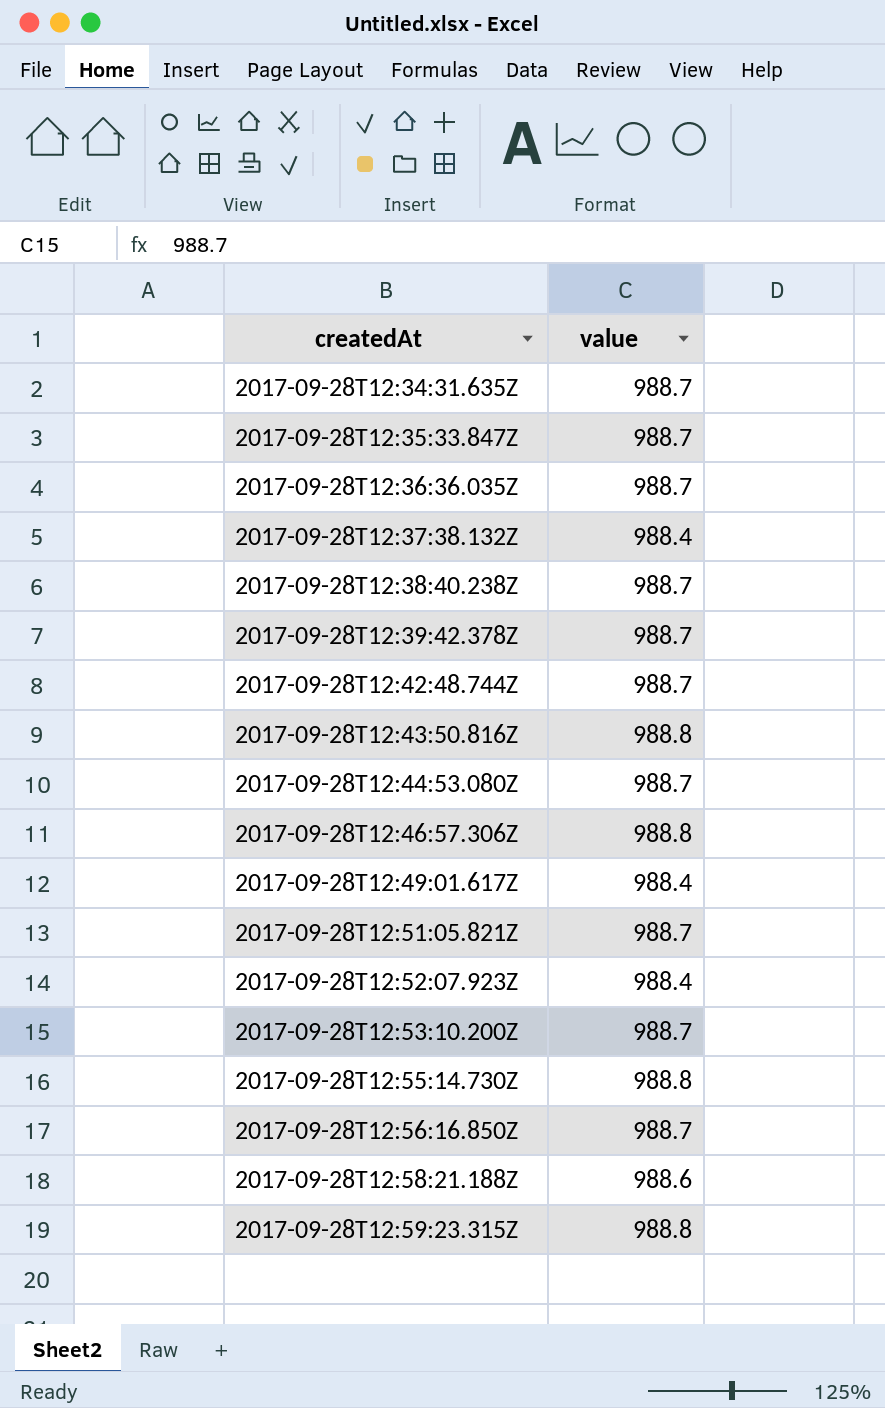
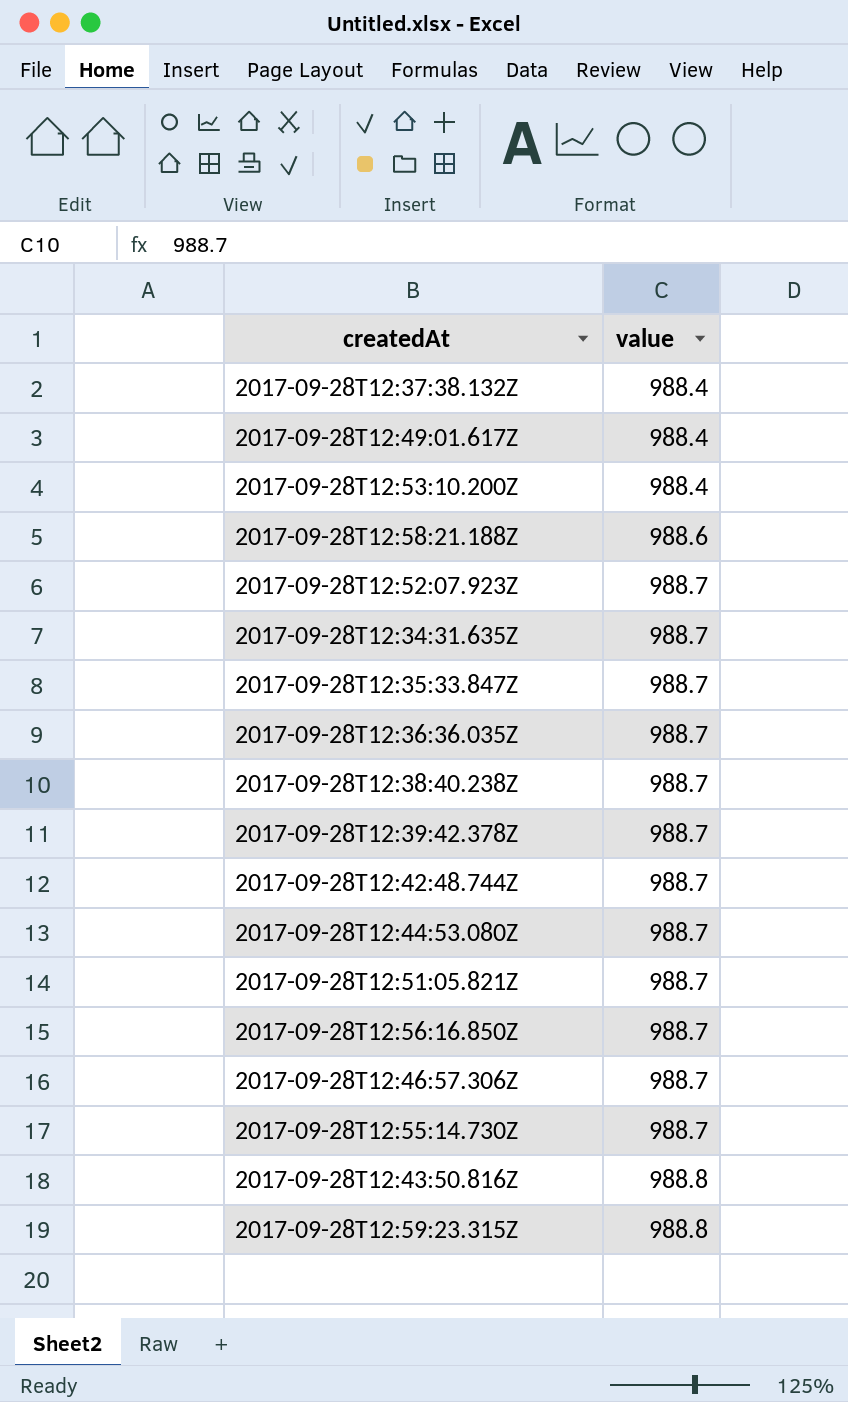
row order: createdAt ascending -> value ascending
2017-09-28T12:53:10.200Z | value: 988.7 -> 988.4
2017-09-28T12:52:07.923Z | value: 988.4 -> 988.7
2017-09-28T12:46:57.306Z | value: 988.8 -> 988.7
2017-09-28T12:55:14.730Z | value: 988.8 -> 988.7

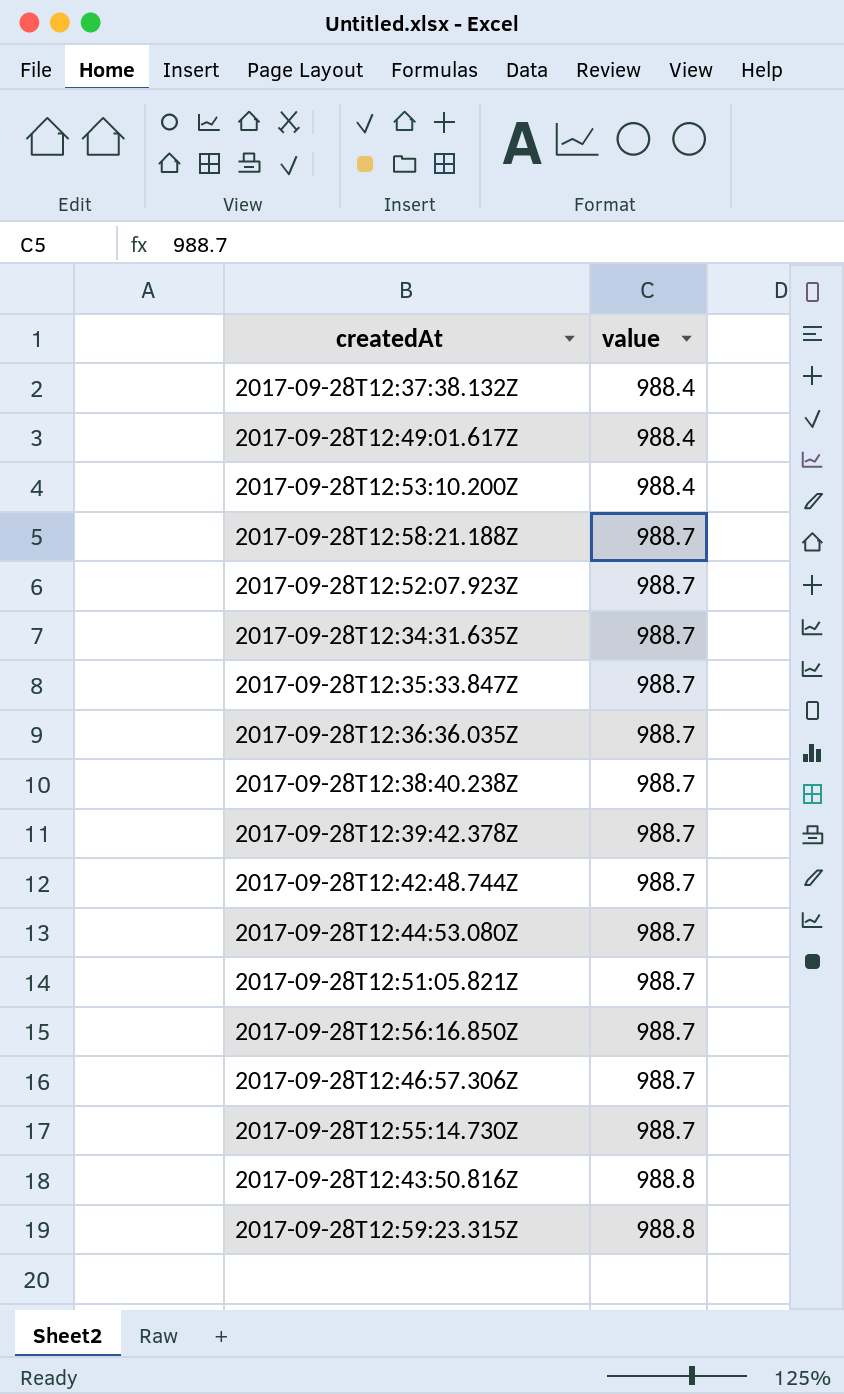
2017-09-28T12:58:21.188Z | value: 988.6 -> 988.7

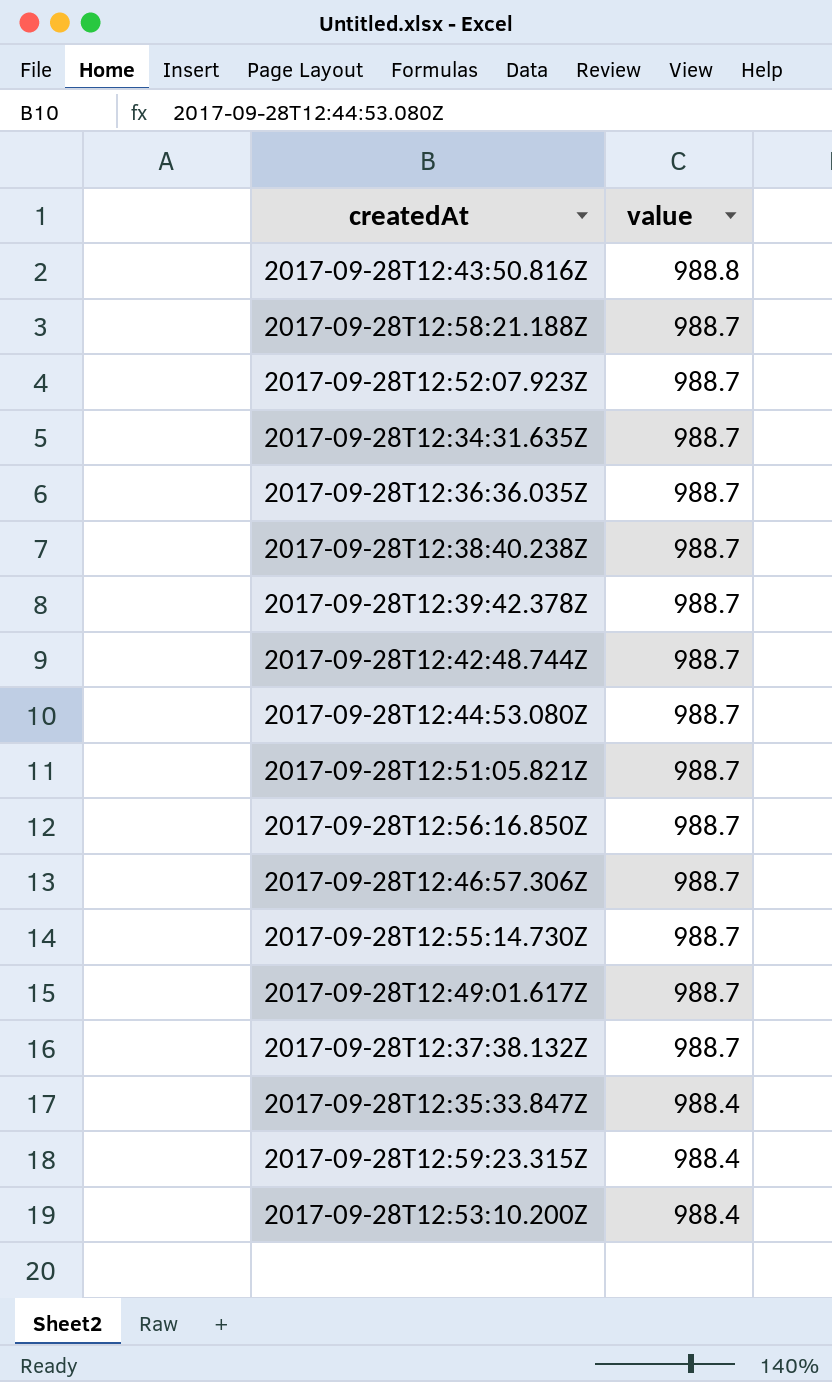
row order: value ascending -> value descending
2017-09-28T12:49:01.617Z | value: 988.4 -> 988.7
2017-09-28T12:37:38.132Z | value: 988.4 -> 988.7
2017-09-28T12:35:33.847Z | value: 988.7 -> 988.4
2017-09-28T12:59:23.315Z | value: 988.8 -> 988.4

